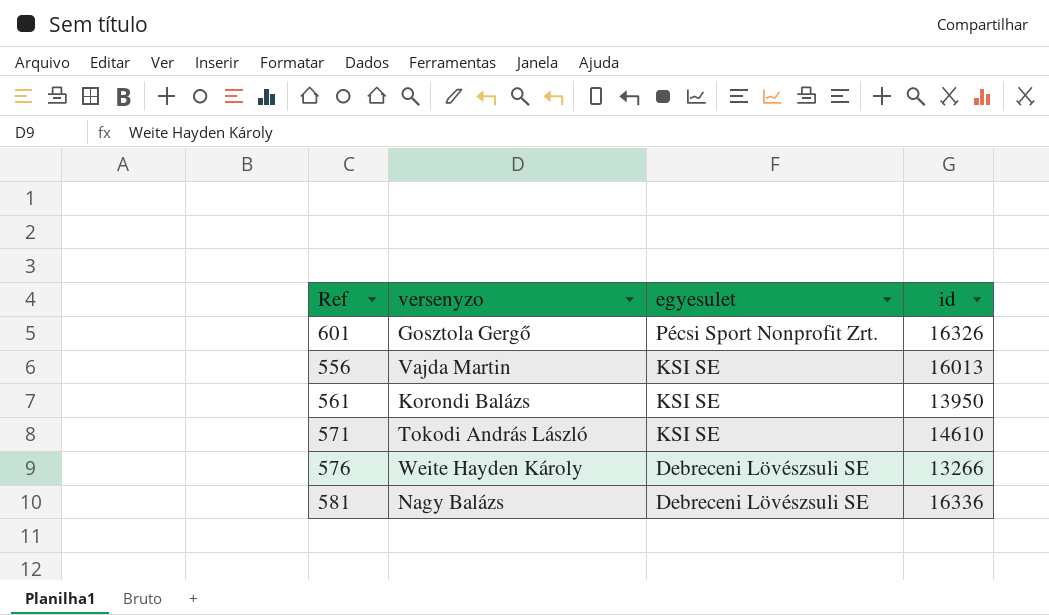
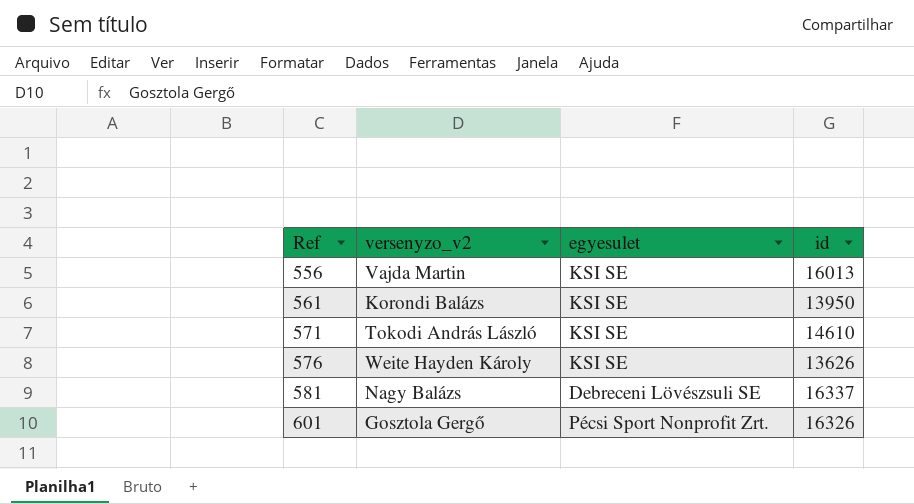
row order: egyesulet descending -> Ref ascending
column name: versenyzo -> versenyzo_v2
576 | egyesulet: Debreceni Lövészsuli SE -> KSI SE
576 | id: 13266 -> 13626
581 | id: 16336 -> 16337

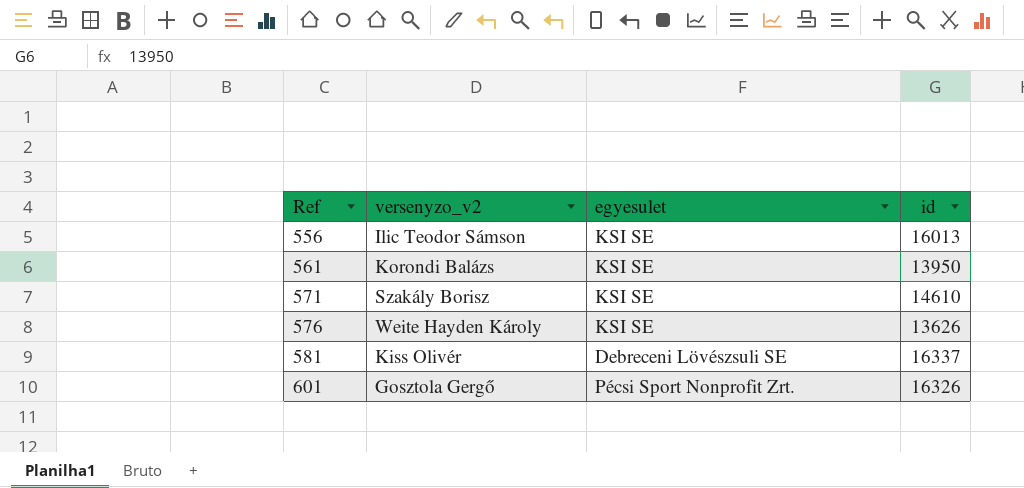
556 | versenyzo_v2: Vajda Martin -> Ilic Teodor Sámson
571 | versenyzo_v2: Tokodi András László -> Szakály Borisz
581 | versenyzo_v2: Nagy Balázs -> Kiss Olivér

